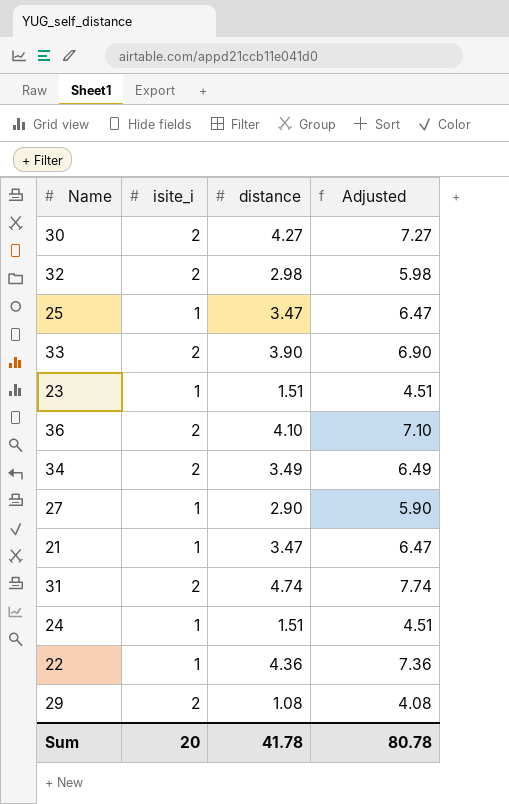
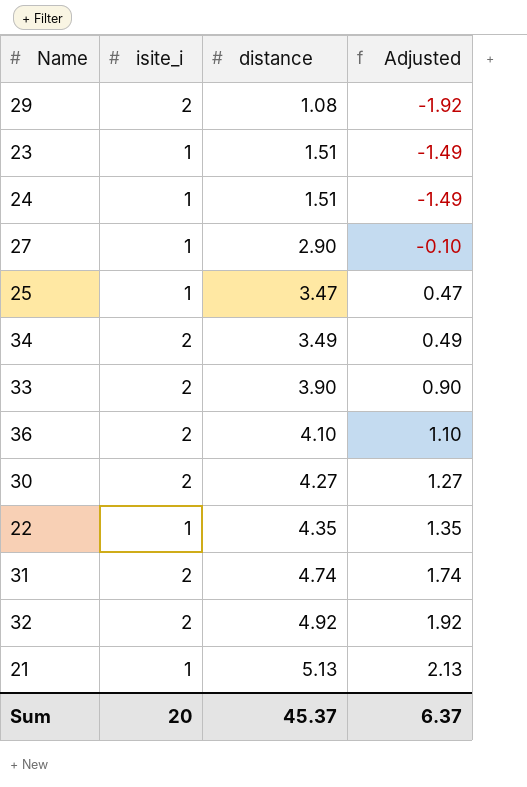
row order: none -> distance ascending
column Adjusted | formula: [distance] + 3 -> [distance] - 3
22 | distance: 4.36 -> 4.35
32 | distance: 2.98 -> 4.92
21 | distance: 3.47 -> 5.13
Sum | distance: 41.78 -> 45.37
Sum | Adjusted: 80.78 -> 6.37

